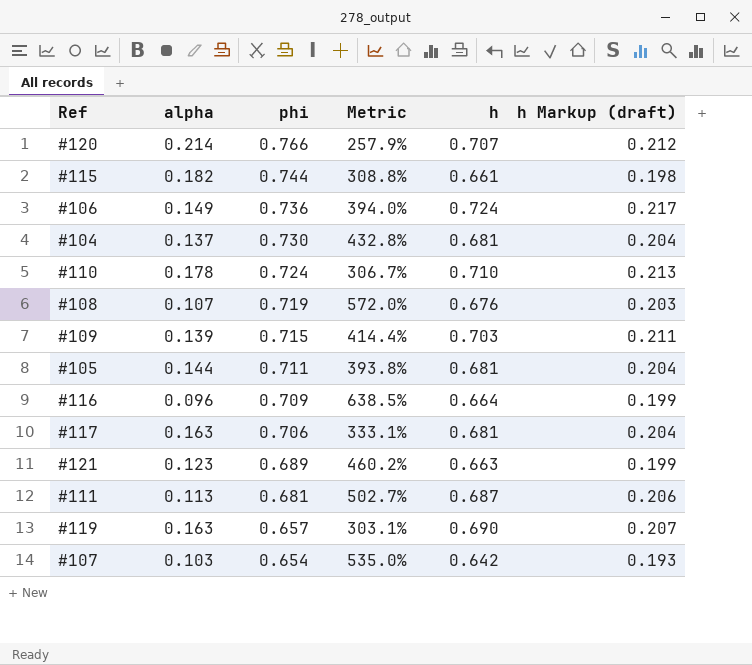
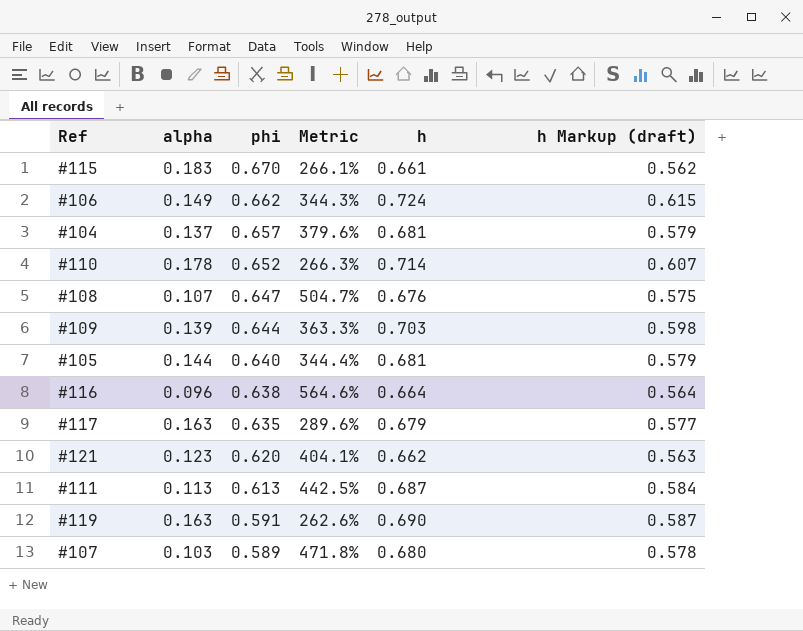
column h Markup (draft) | formula: [h] * 0.3 -> [h] * 0.85
row #120: 0.214 | 0.766 | 257.9% | 0.707 | 0.212 -> none
#115 | alpha: 0.182 -> 0.183
#115 | phi: 0.744 -> 0.670
#115 | Metric: 308.8% -> 266.1%
#106 | phi: 0.736 -> 0.662
#106 | Metric: 394.0% -> 344.3%
#104 | phi: 0.730 -> 0.657
#104 | Metric: 432.8% -> 379.6%
#110 | phi: 0.724 -> 0.652
#110 | Metric: 306.7% -> 266.3%
#110 | h: 0.710 -> 0.714
#108 | phi: 0.719 -> 0.647
#108 | Metric: 572.0% -> 504.7%
#109 | phi: 0.715 -> 0.644
#109 | Metric: 414.4% -> 363.3%
#105 | phi: 0.711 -> 0.640
#105 | Metric: 393.8% -> 344.4%
#116 | phi: 0.709 -> 0.638
#116 | Metric: 638.5% -> 564.6%
#117 | phi: 0.706 -> 0.635
#117 | Metric: 333.1% -> 289.6%
#117 | h: 0.681 -> 0.679
#121 | phi: 0.689 -> 0.620
#121 | Metric: 460.2% -> 404.1%
#121 | h: 0.663 -> 0.662
#111 | phi: 0.681 -> 0.613
#111 | Metric: 502.7% -> 442.5%
#119 | phi: 0.657 -> 0.591
#119 | Metric: 303.1% -> 262.6%
#107 | phi: 0.654 -> 0.589
#107 | Metric: 535.0% -> 471.8%
#107 | h: 0.642 -> 0.680

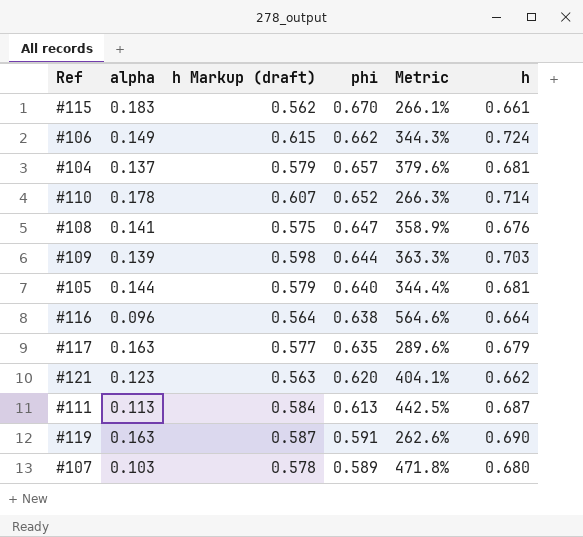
column h Markup (draft) | position: 6 -> 3
#108 | alpha: 0.107 -> 0.141
#108 | Metric: 504.7% -> 358.9%

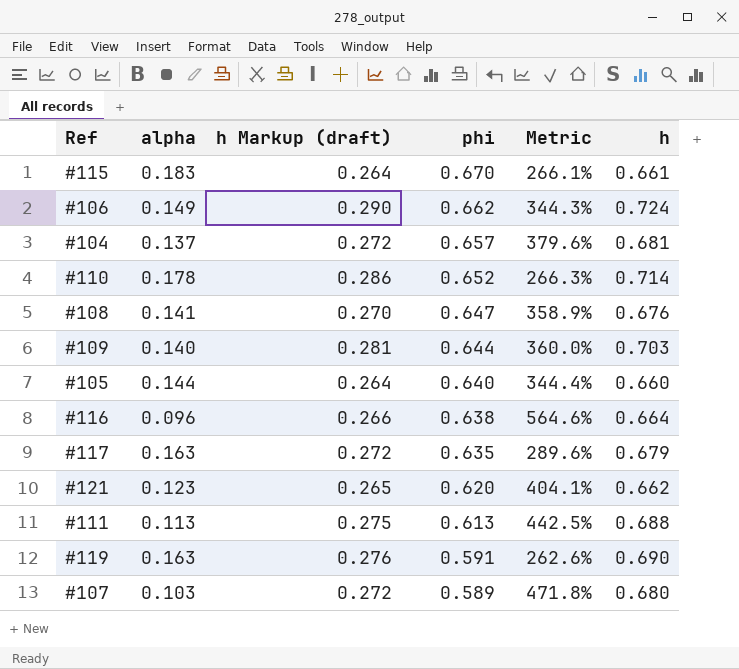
column h Markup (draft) | formula: [h] * 0.85 -> [h] * 0.4
#109 | alpha: 0.139 -> 0.140
#109 | Metric: 363.3% -> 360.0%
#105 | h: 0.681 -> 0.660
#111 | h: 0.687 -> 0.688

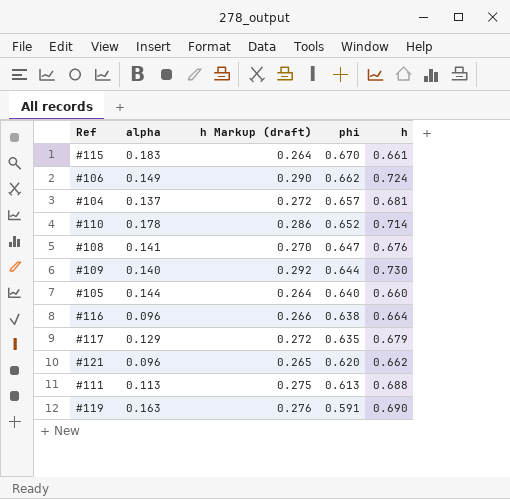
column Metric | formula: ([phi] - [alpha]) / [alpha] -> none
row #107: 0.103 | 0.272 | 0.589 | 471.8% | 0.680 -> none
#109 | h Markup (draft): 0.281 -> 0.292
#109 | h: 0.703 -> 0.730
#117 | alpha: 0.163 -> 0.129
#121 | alpha: 0.123 -> 0.096

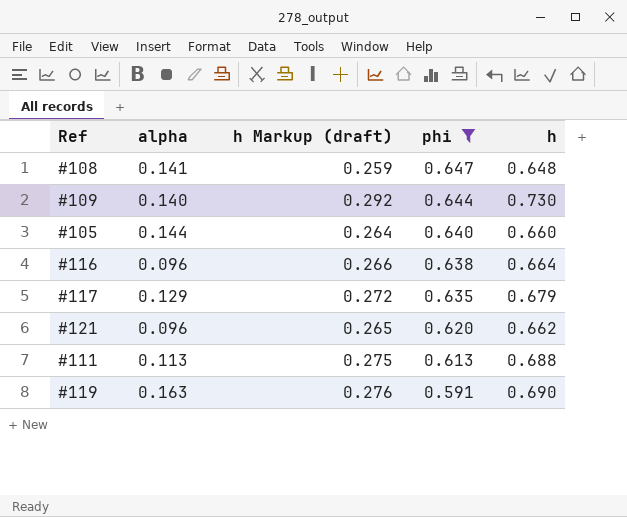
filter: none -> phi <= 0.647
#108 | h Markup (draft): 0.270 -> 0.259
#108 | h: 0.676 -> 0.648

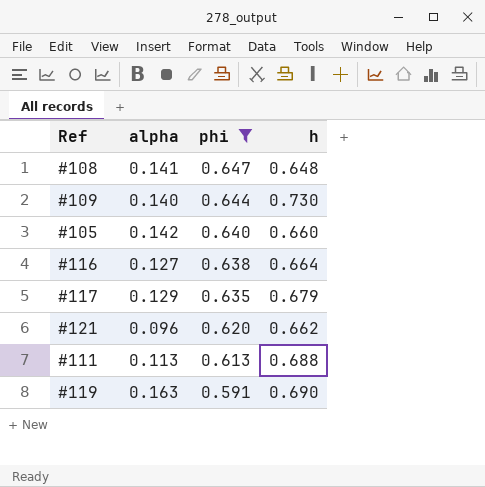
column h Markup (draft) | formula: [h] * 0.4 -> none
#105 | alpha: 0.144 -> 0.142
#116 | alpha: 0.096 -> 0.127

